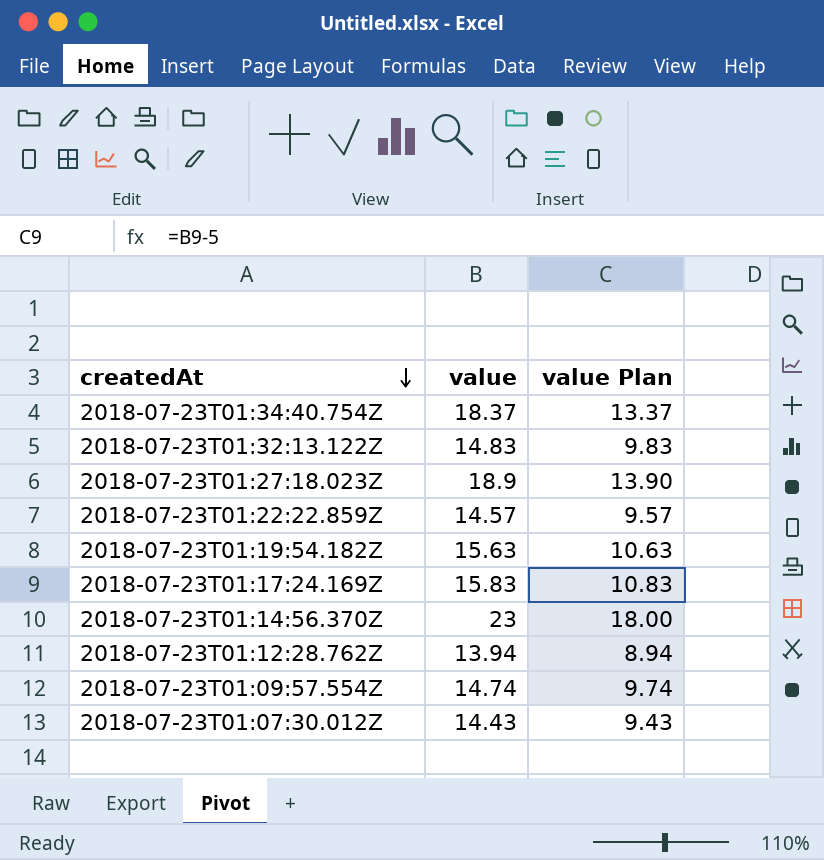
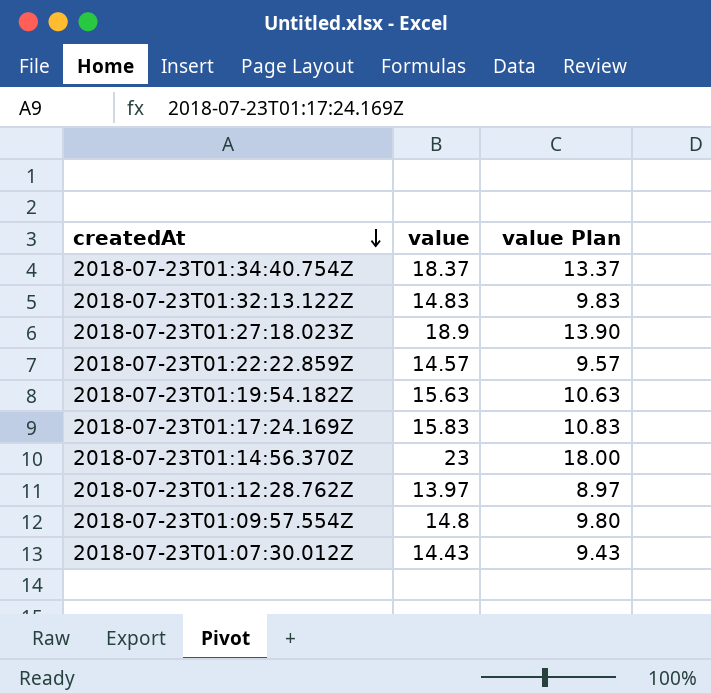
2018-07-23T01:12:28.762Z | value: 13.94 -> 13.97
2018-07-23T01:12:28.762Z | value Plan: 8.94 -> 8.97
2018-07-23T01:09:57.554Z | value: 14.74 -> 14.8
2018-07-23T01:09:57.554Z | value Plan: 9.74 -> 9.80

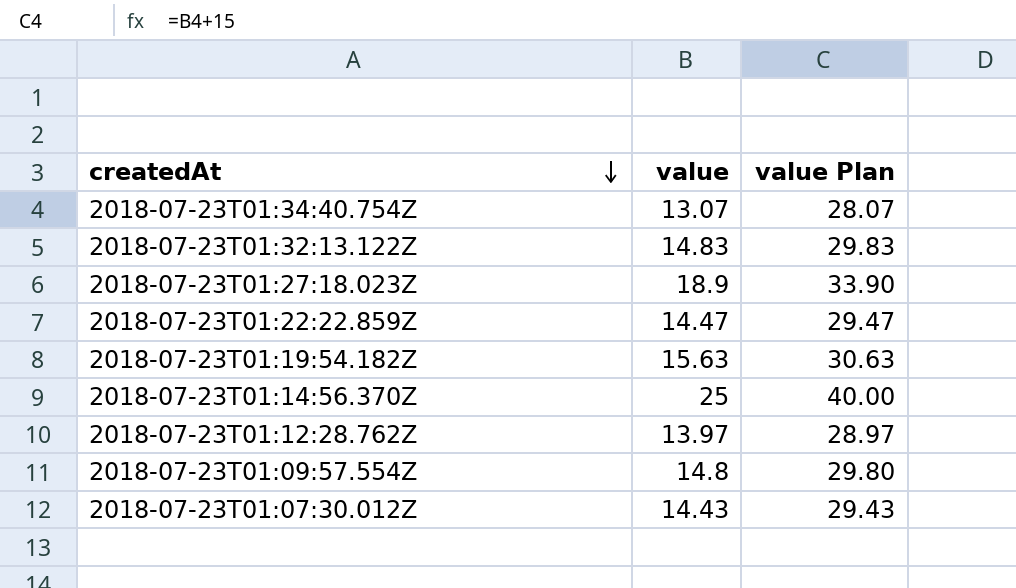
column value Plan | formula: [value] - 5 -> [value] + 15
row 2018-07-23T01:17:24.169Z: 15.83 | 10.83 -> none
2018-07-23T01:34:40.754Z | value: 18.37 -> 13.07
2018-07-23T01:22:22.859Z | value: 14.57 -> 14.47
2018-07-23T01:14:56.370Z | value: 23 -> 25

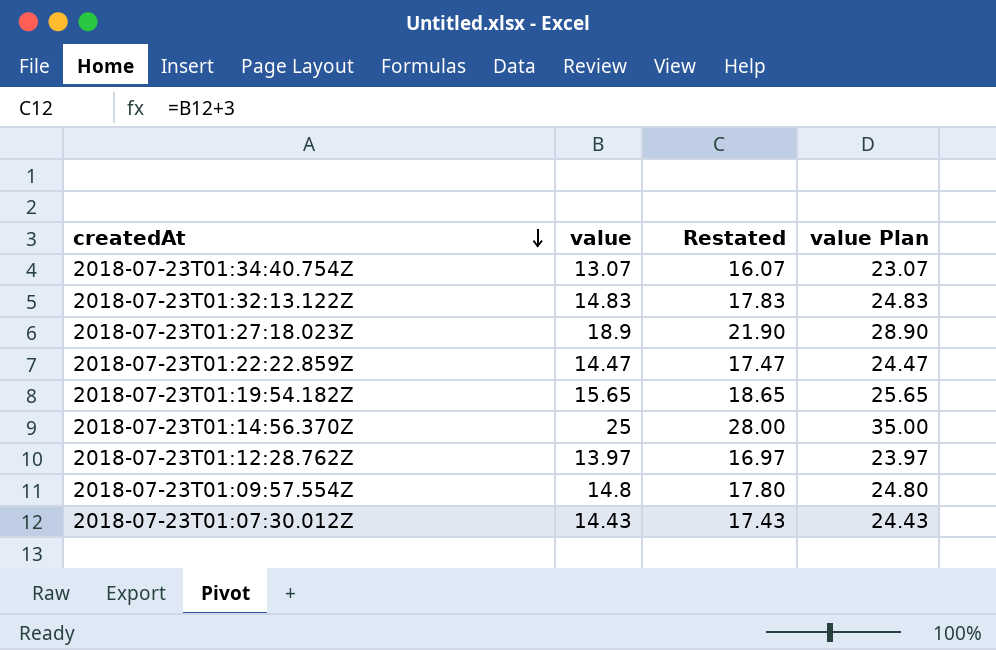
column Restated | formula: none -> [value] + 3
column value Plan | formula: [value] + 15 -> [value] + 10
2018-07-23T01:19:54.182Z | value: 15.63 -> 15.65

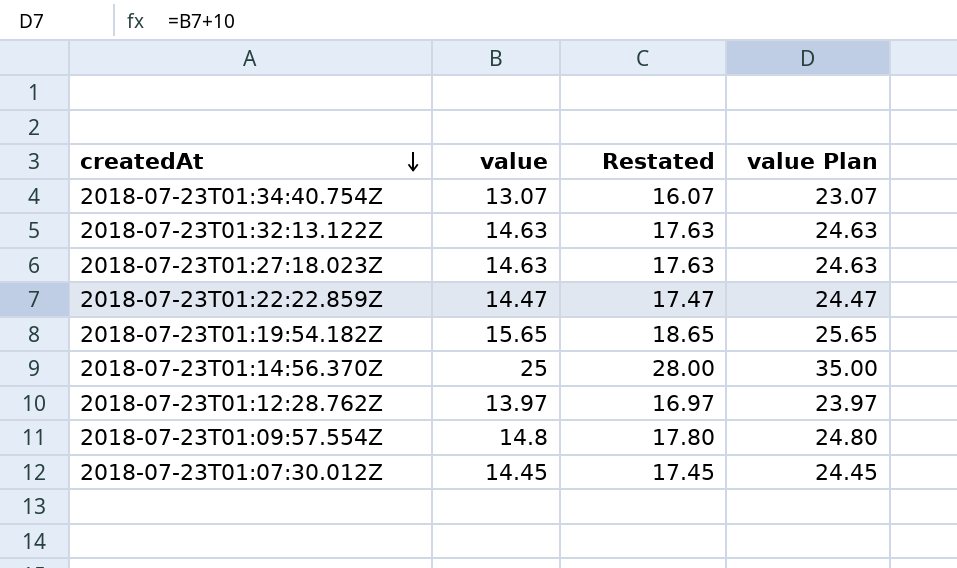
2018-07-23T01:32:13.122Z | value: 14.83 -> 14.63
2018-07-23T01:32:13.122Z | Restated: 17.83 -> 17.63
2018-07-23T01:32:13.122Z | value Plan: 24.83 -> 24.63
2018-07-23T01:27:18.023Z | value: 18.9 -> 14.63
2018-07-23T01:27:18.023Z | Restated: 21.90 -> 17.63
2018-07-23T01:27:18.023Z | value Plan: 28.90 -> 24.63
2018-07-23T01:07:30.012Z | value: 14.43 -> 14.45
2018-07-23T01:07:30.012Z | Restated: 17.43 -> 17.45
2018-07-23T01:07:30.012Z | value Plan: 24.43 -> 24.45

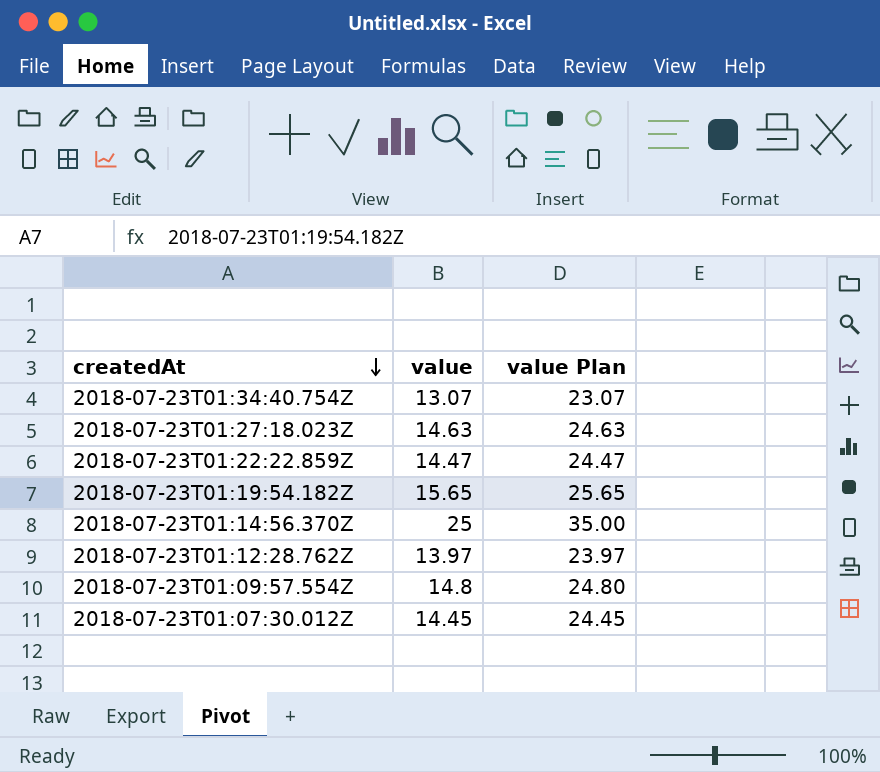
column Restated | formula: [value] + 3 -> none
row 2018-07-23T01:32:13.122Z: 14.63 | 17.63 | 24.63 -> none

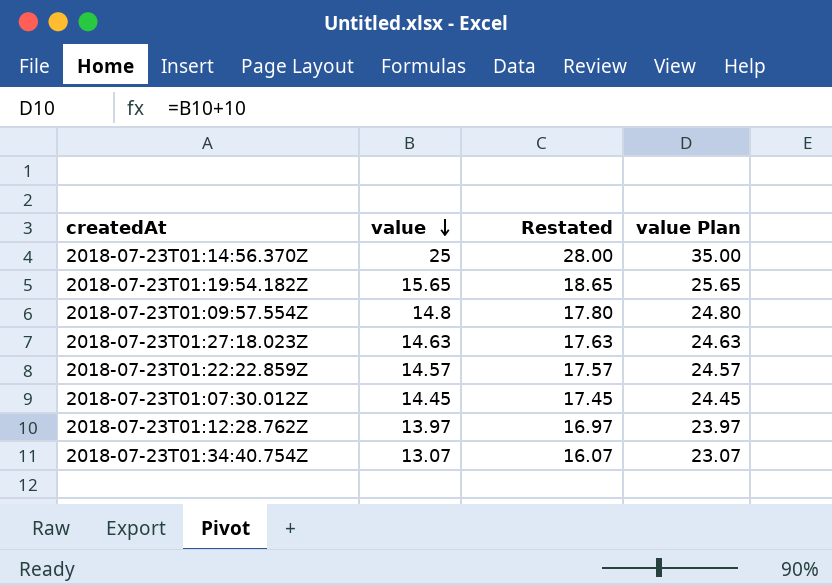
row order: createdAt descending -> value descending
column Restated | formula: none -> [value] + 3
2018-07-23T01:22:22.859Z | value: 14.47 -> 14.57
2018-07-23T01:22:22.859Z | value Plan: 24.47 -> 24.57

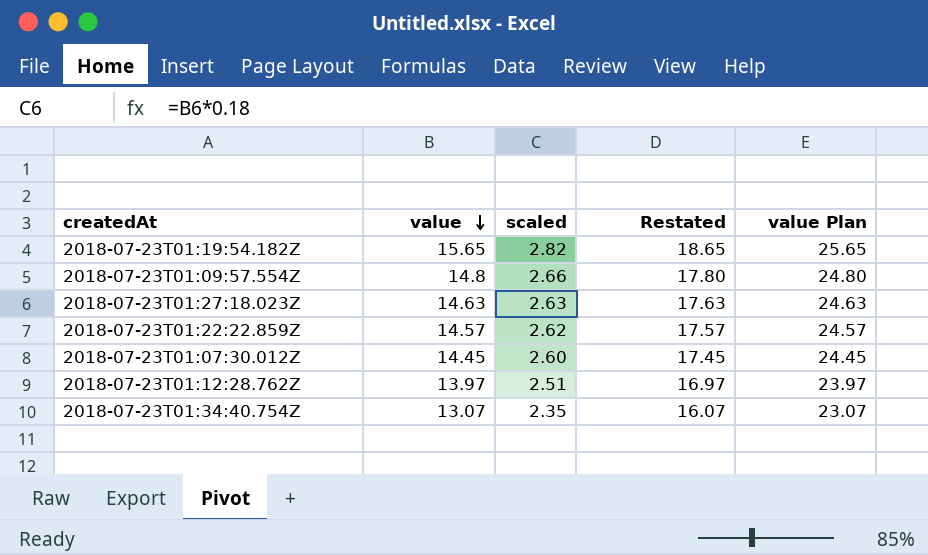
column scaled | formula: none -> [value] * 0.18
row 2018-07-23T01:14:56.370Z: 25 | 28.00 | 35.00 -> none

